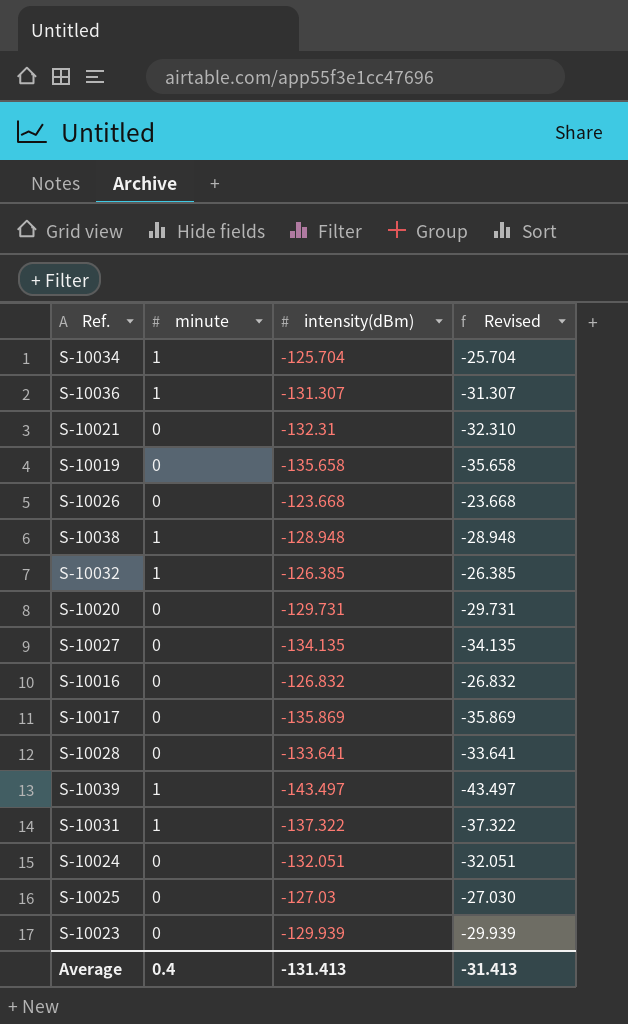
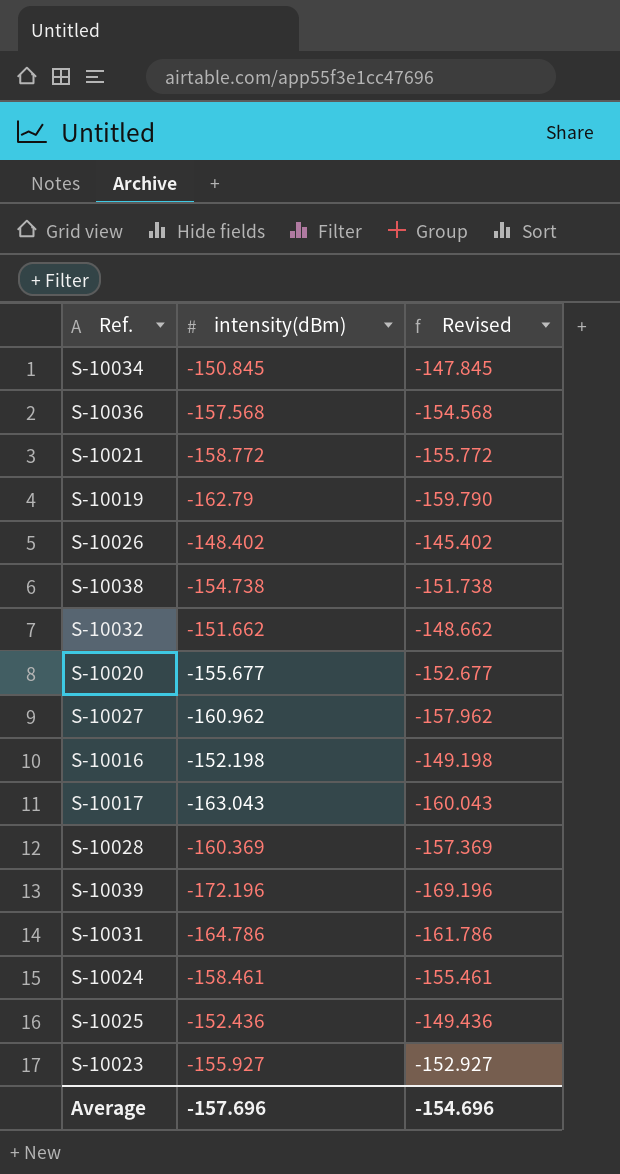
column minute | position: 2 -> none
column Revised | formula: [intensity(dBm)] + 100 -> [intensity(dBm)] + 3
S-10034 | intensity(dBm): -125.704 -> -150.845
S-10036 | intensity(dBm): -131.307 -> -157.568
S-10021 | intensity(dBm): -132.31 -> -158.772
S-10019 | intensity(dBm): -135.658 -> -162.79
S-10026 | intensity(dBm): -123.668 -> -148.402
S-10038 | intensity(dBm): -128.948 -> -154.738
S-10032 | intensity(dBm): -126.385 -> -151.662
S-10020 | intensity(dBm): -129.731 -> -155.677
S-10027 | intensity(dBm): -134.135 -> -160.962
S-10016 | intensity(dBm): -126.832 -> -152.198
S-10017 | intensity(dBm): -135.869 -> -163.043
S-10028 | intensity(dBm): -133.641 -> -160.369
S-10039 | intensity(dBm): -143.497 -> -172.196
S-10031 | intensity(dBm): -137.322 -> -164.786
S-10024 | intensity(dBm): -132.051 -> -158.461
S-10025 | intensity(dBm): -127.03 -> -152.436
S-10023 | intensity(dBm): -129.939 -> -155.927
Average | intensity(dBm): -131.413 -> -157.696
Average | Revised: -31.413 -> -154.696

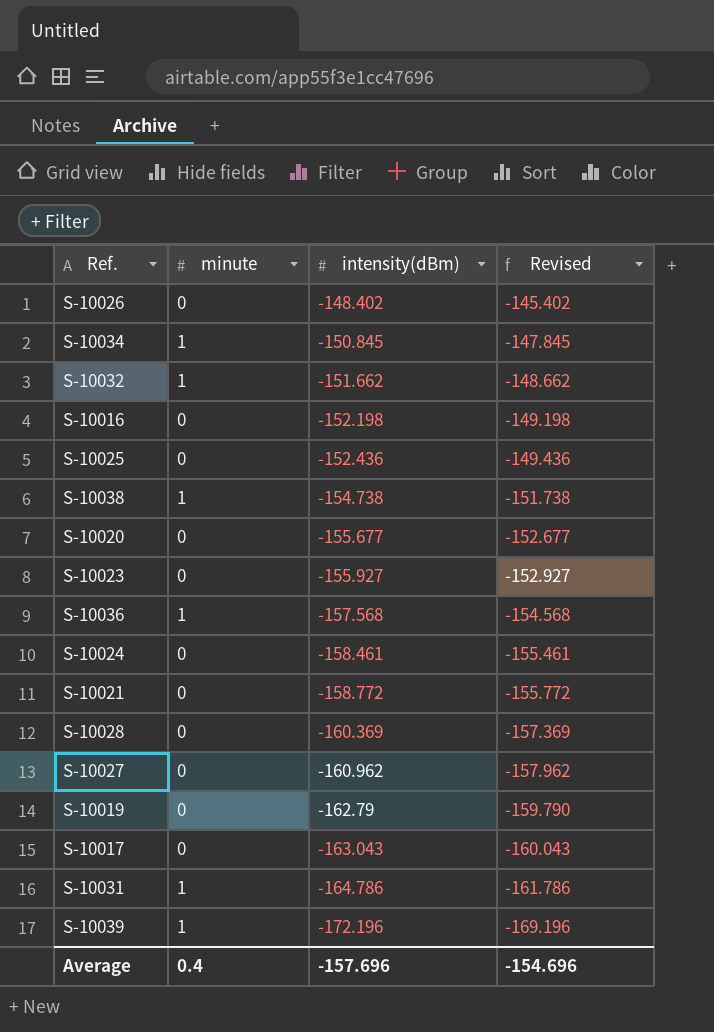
row order: none -> intensity(dBm) descending
column minute | position: none -> 2

